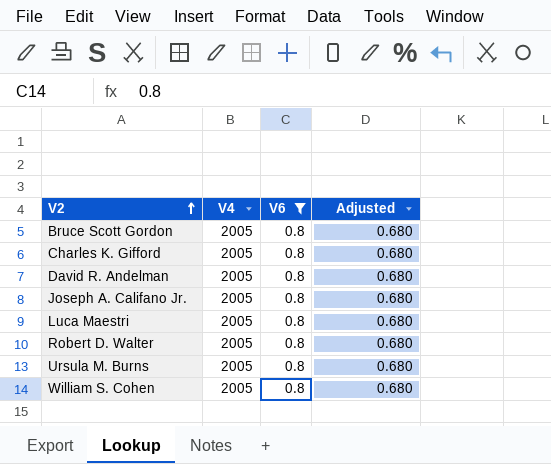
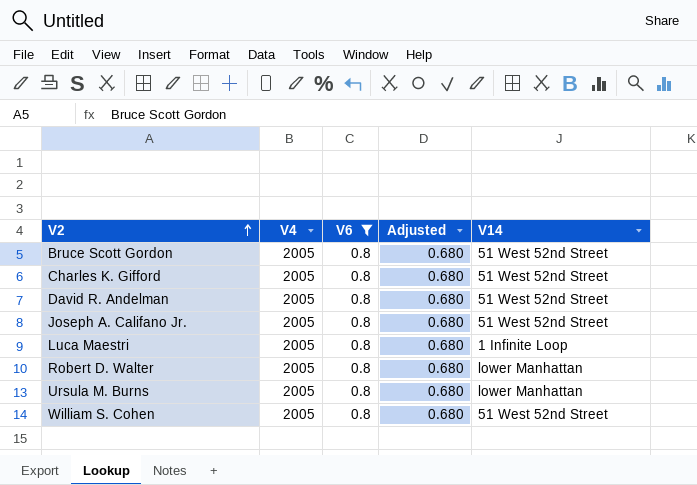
column V14 | position: none -> 5

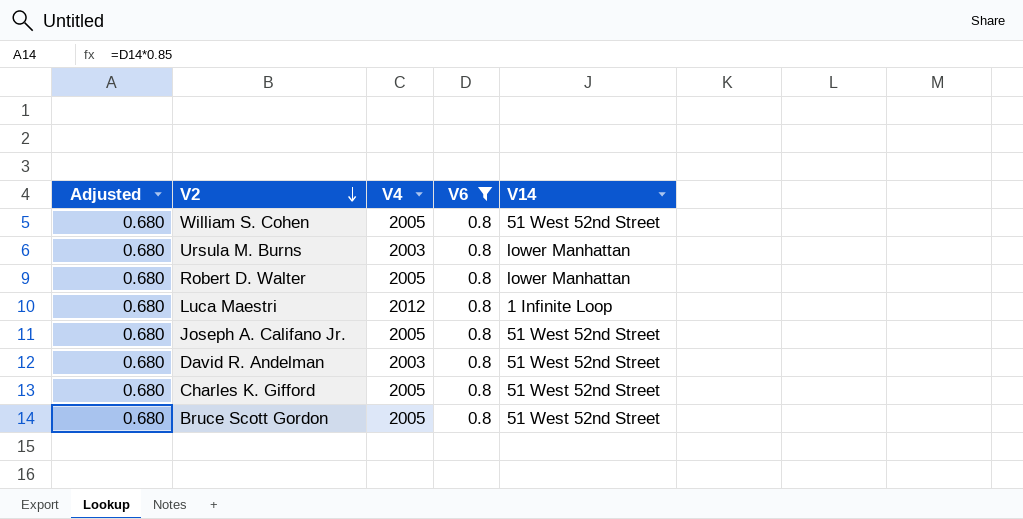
row order: V2 ascending -> V2 descending
column Adjusted | position: 4 -> 1
Ursula M. Burns | V4: 2005 -> 2003
Luca Maestri | V4: 2005 -> 2012
David R. Andelman | V4: 2005 -> 2003

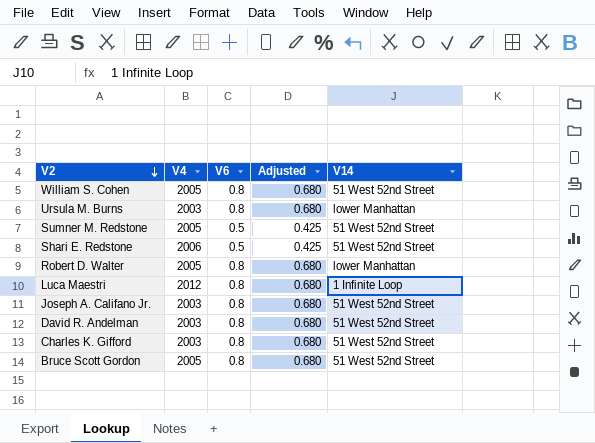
filter: V6 = 0.8 -> none
column Adjusted | position: 1 -> 4
Joseph A. Califano Jr. | V4: 2005 -> 2003
Charles K. Gifford | V4: 2005 -> 2003

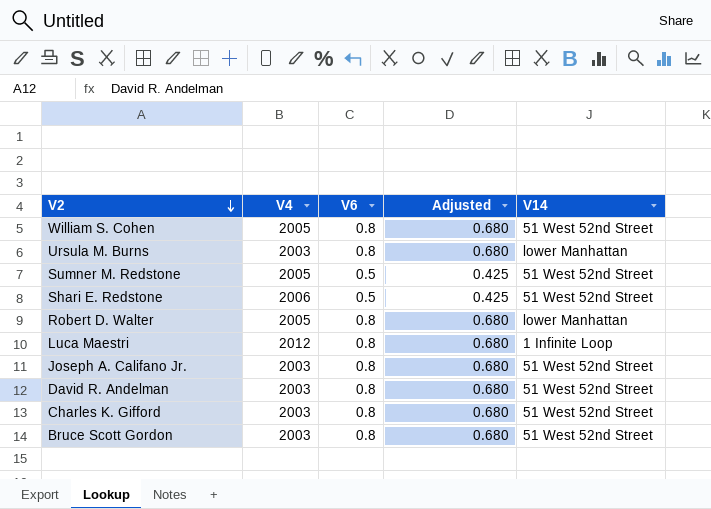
Bruce Scott Gordon | V4: 2005 -> 2003

